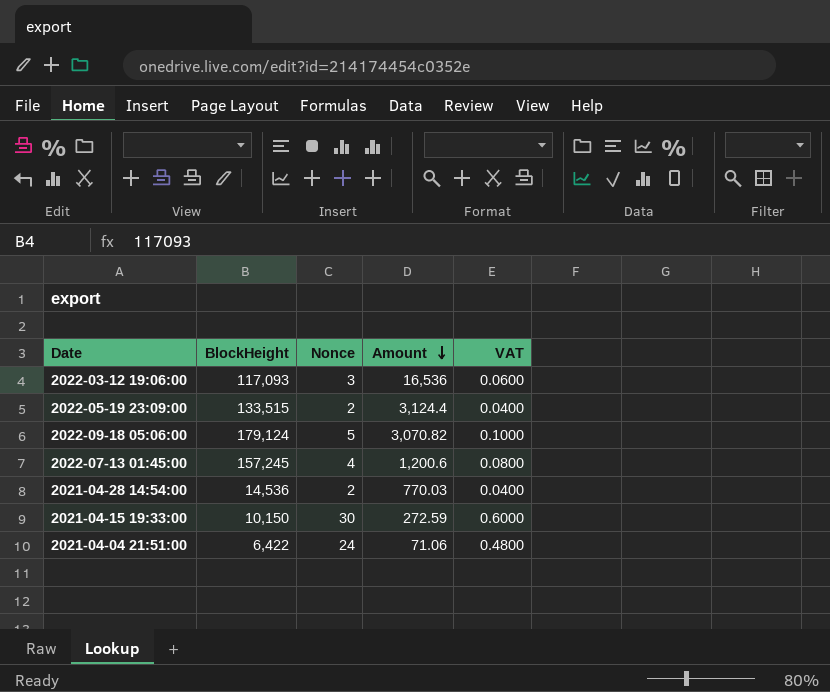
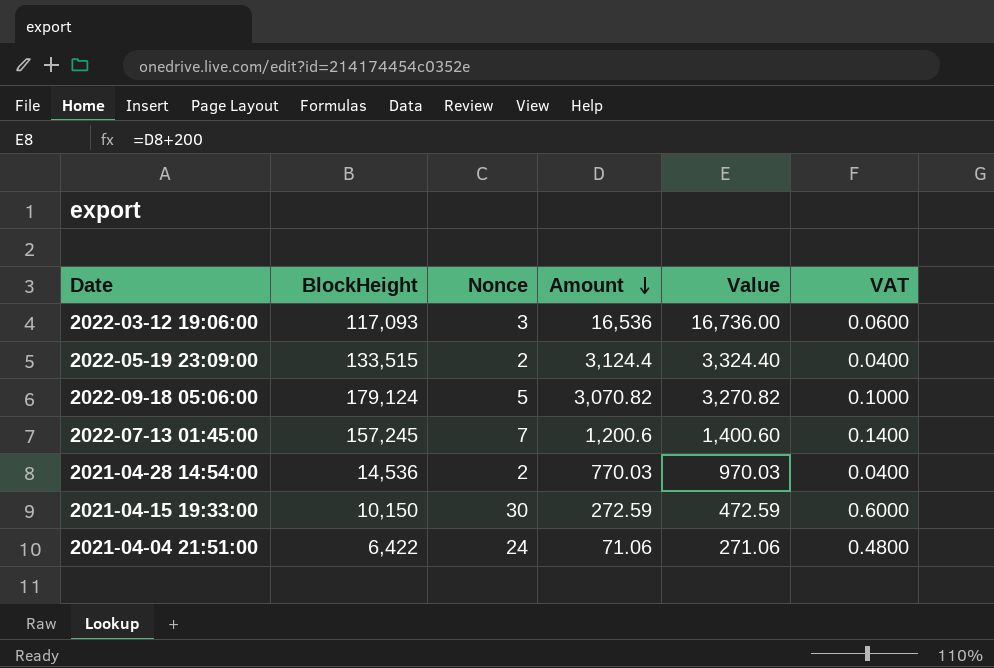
column Value | formula: none -> [Amount] + 200
2022-07-13 01:45:00 | Nonce: 4 -> 7
2022-07-13 01:45:00 | VAT: 0.0800 -> 0.1400

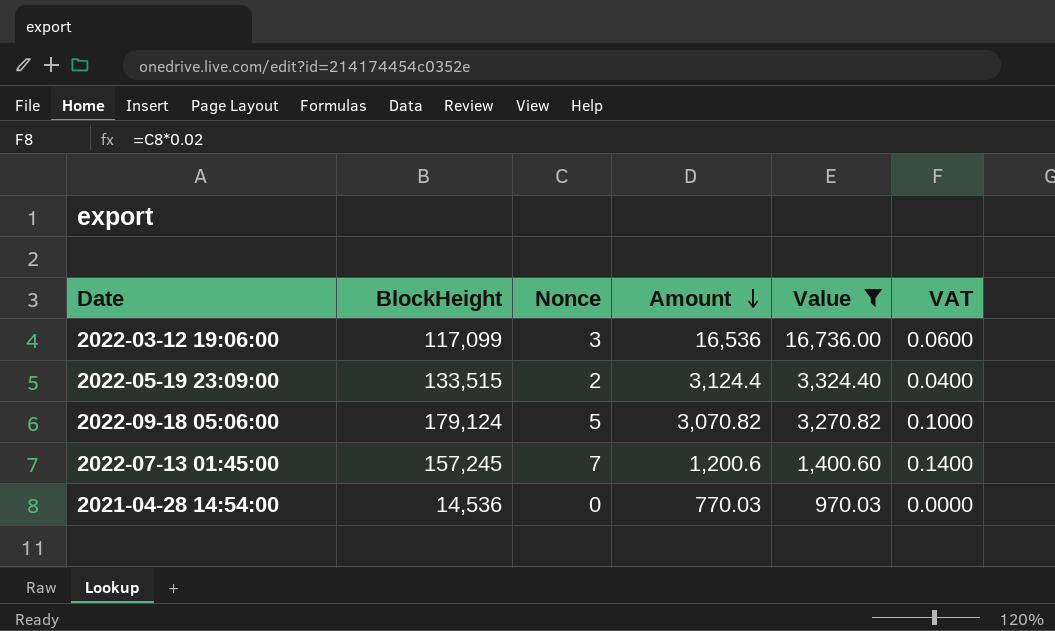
filter: none -> Value >= 970.03
2022-03-12 19:06:00 | BlockHeight: 117,093 -> 117,099
2021-04-28 14:54:00 | Nonce: 2 -> 0
2021-04-28 14:54:00 | VAT: 0.0400 -> 0.0000

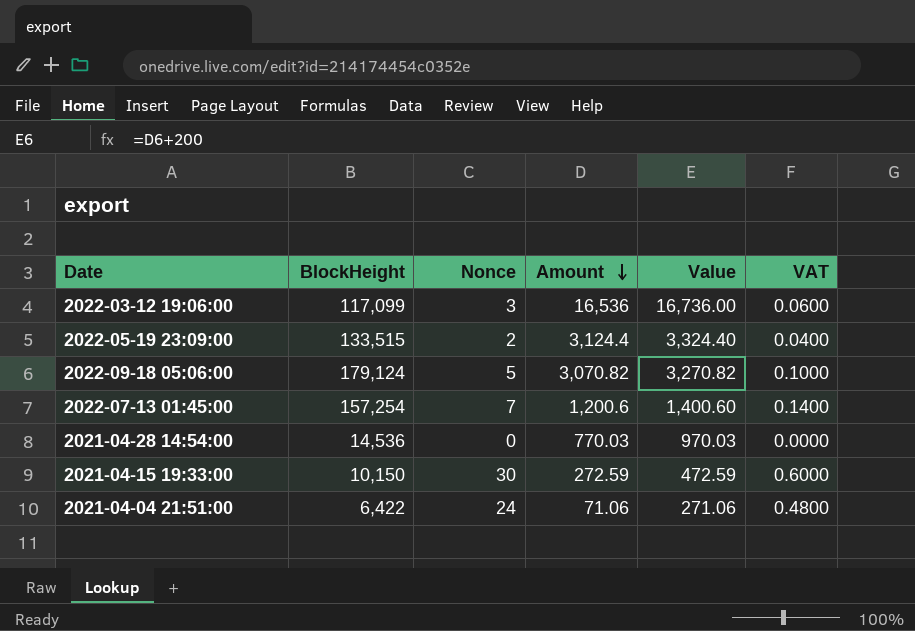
filter: Value >= 970.03 -> none
2022-07-13 01:45:00 | BlockHeight: 157,245 -> 157,254

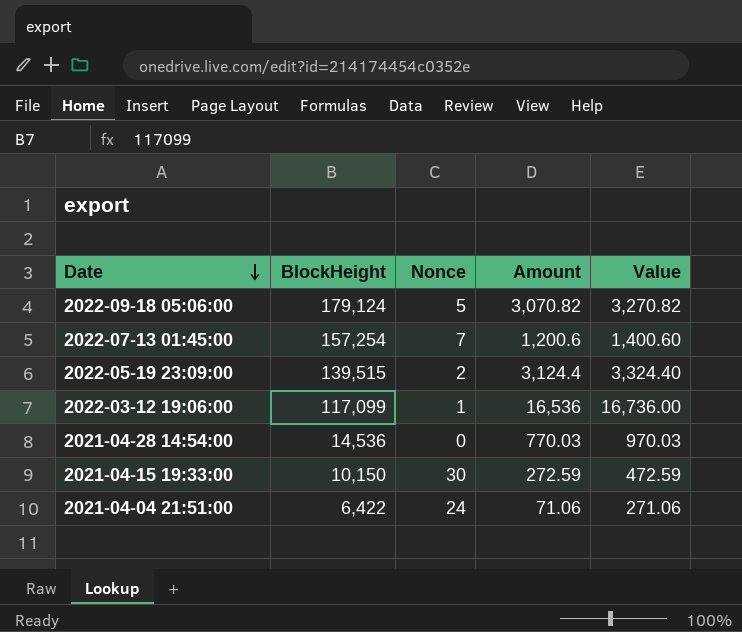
row order: Amount descending -> Date descending
column VAT | formula: [Nonce] * 0.02 -> none
2022-05-19 23:09:00 | BlockHeight: 133,515 -> 139,515
2022-03-12 19:06:00 | Nonce: 3 -> 1

